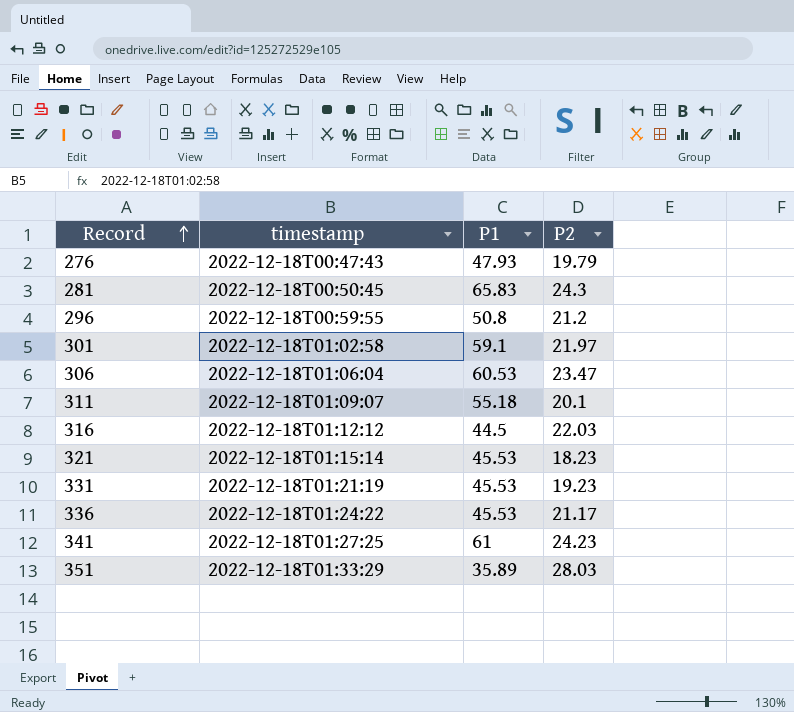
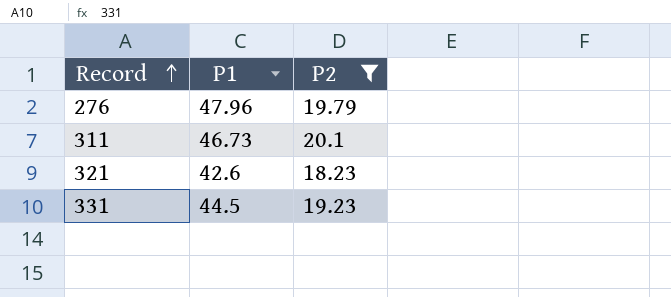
filter: none -> P2 <= 20.1
column timestamp | position: 2 -> none
276 | P1: 47.93 -> 47.96
311 | P1: 55.18 -> 46.73
321 | P1: 45.53 -> 42.6
331 | P1: 45.53 -> 44.5

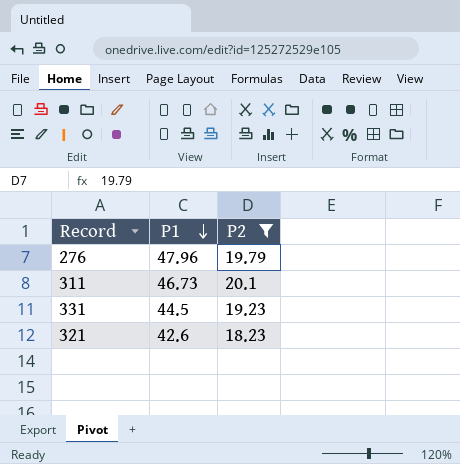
row order: Record ascending -> P1 descending

